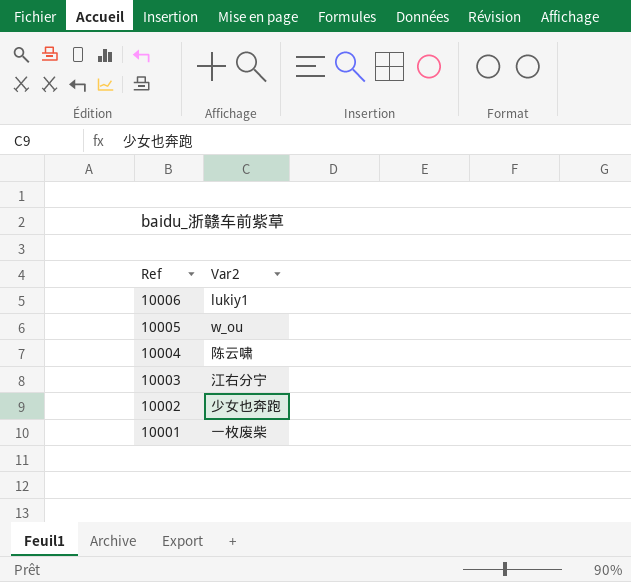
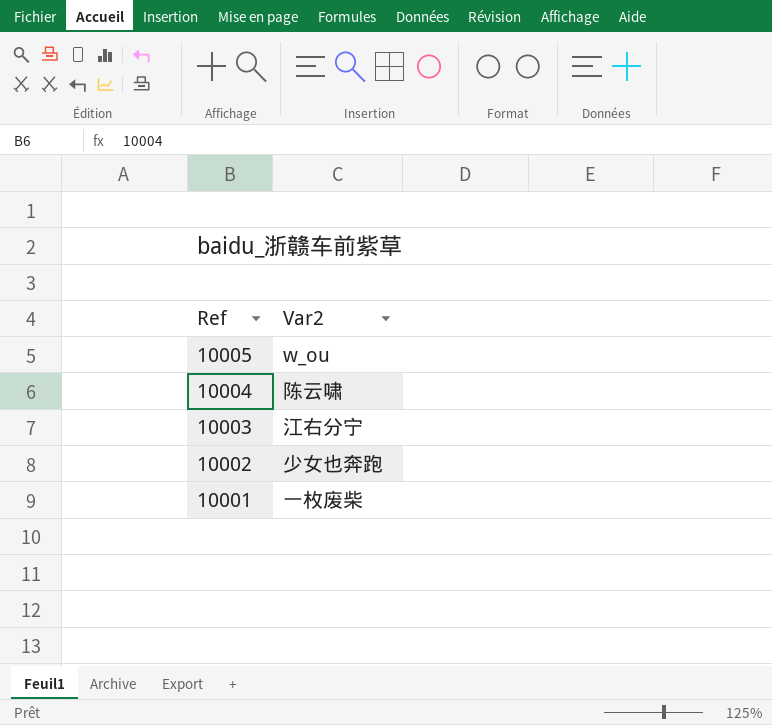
row 10006: lukiy1 -> none

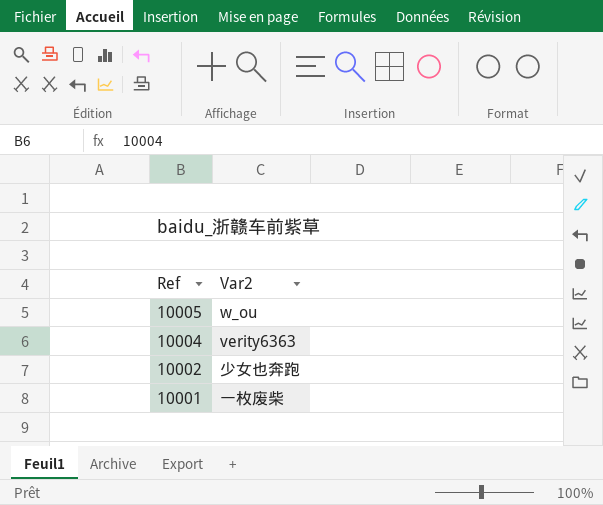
row 10003: 江右分宁 -> none
10004 | Var2: 陈云啸 -> verity6363

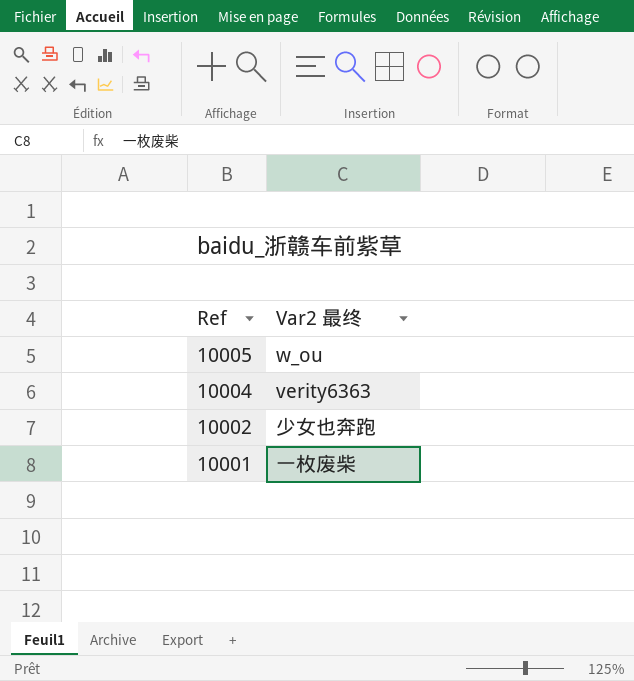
column name: Var2 -> Var2 最终

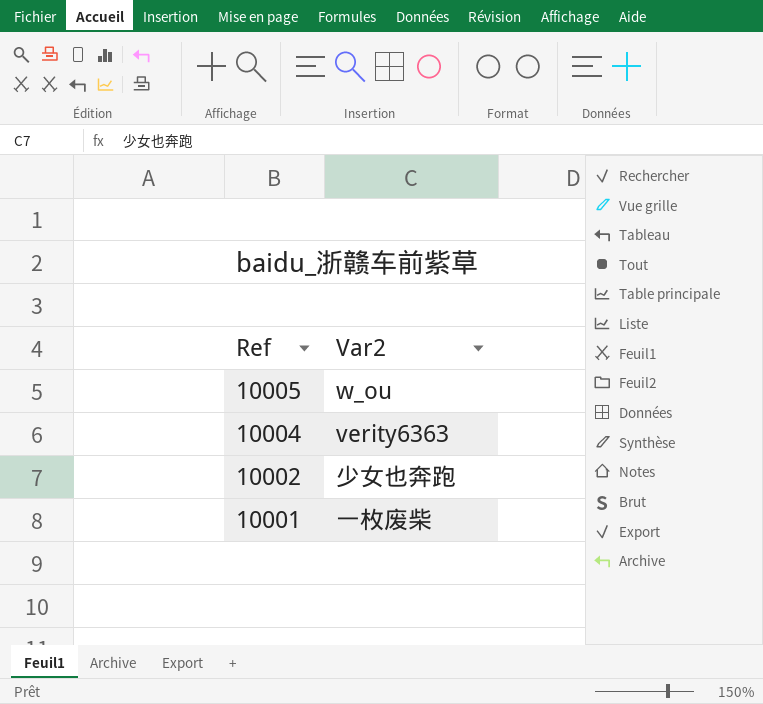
column name: Var2 最终 -> Var2

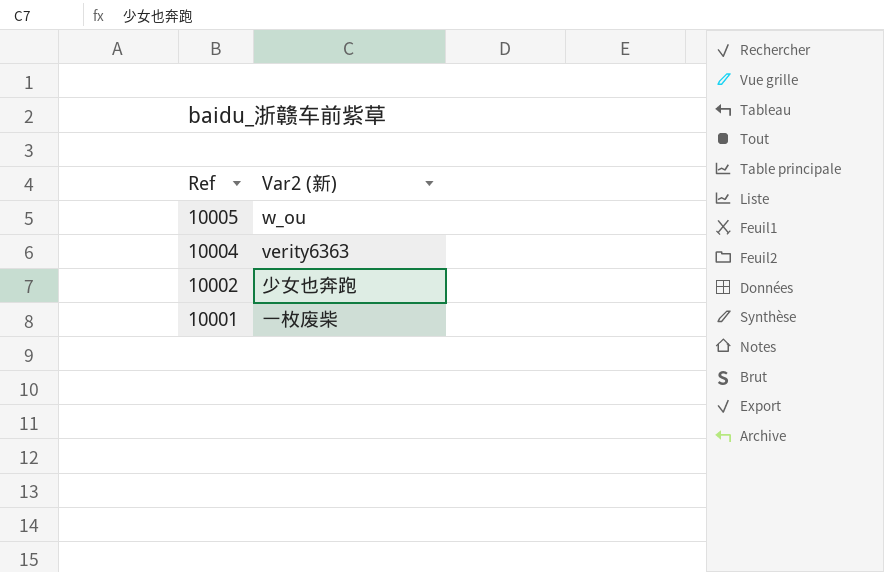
column name: Var2 -> Var2 (新)

